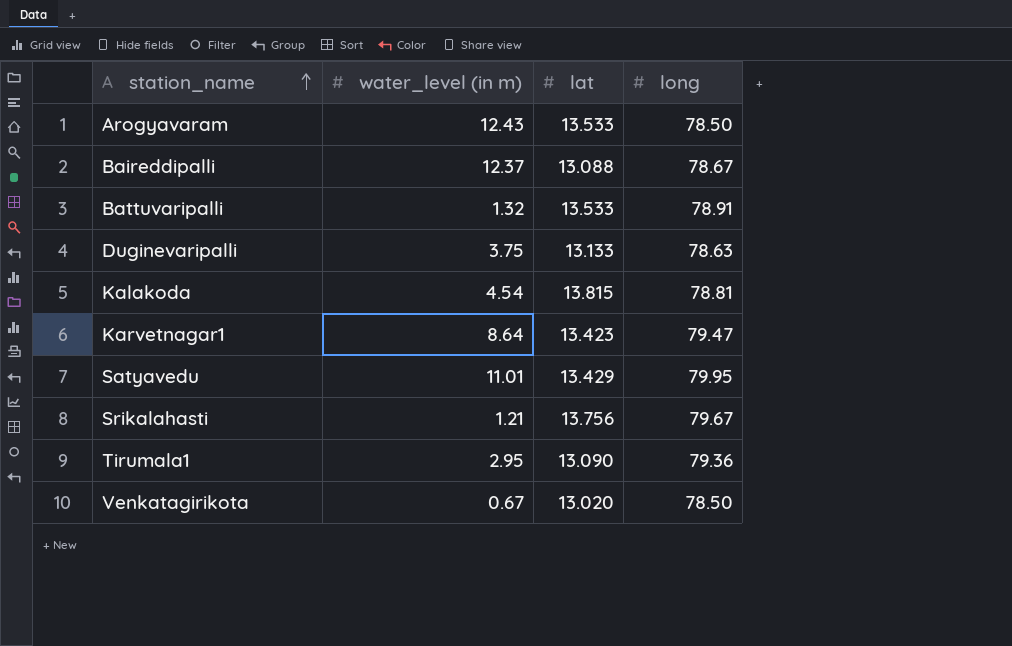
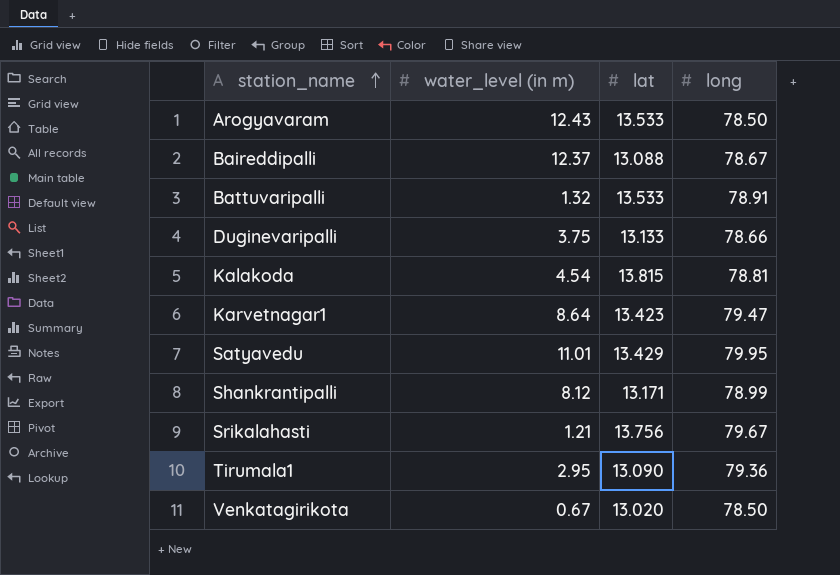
Duginevaripalli | long: 78.63 -> 78.66
row Shankrantipalli: none -> 8.12 | 13.171 | 78.99

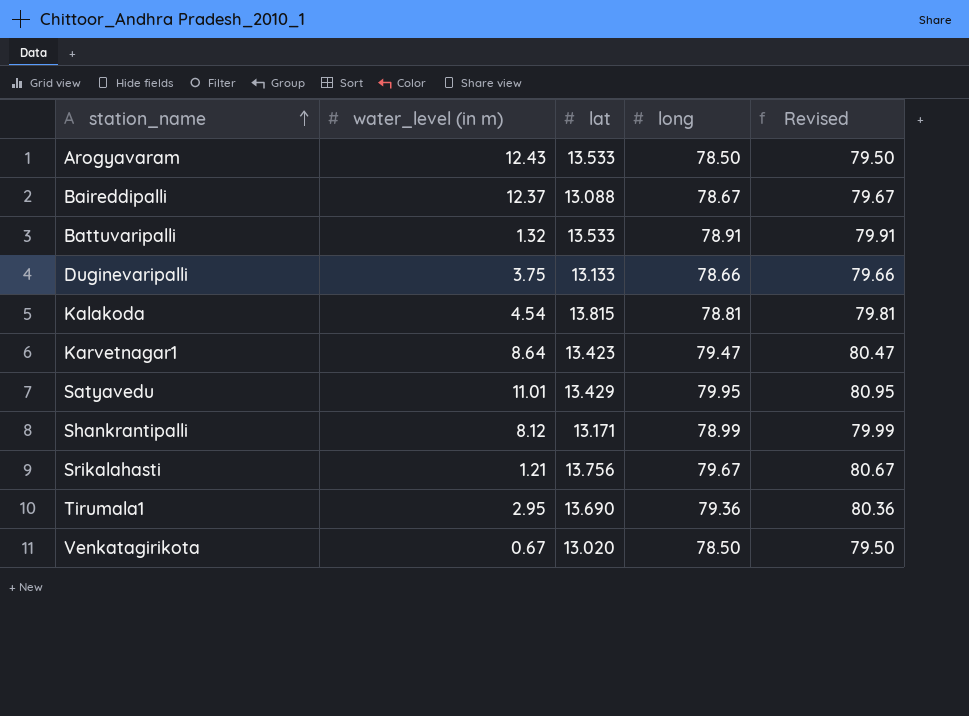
column Revised | formula: none -> [long] + 1
Tirumala1 | lat: 13.090 -> 13.690

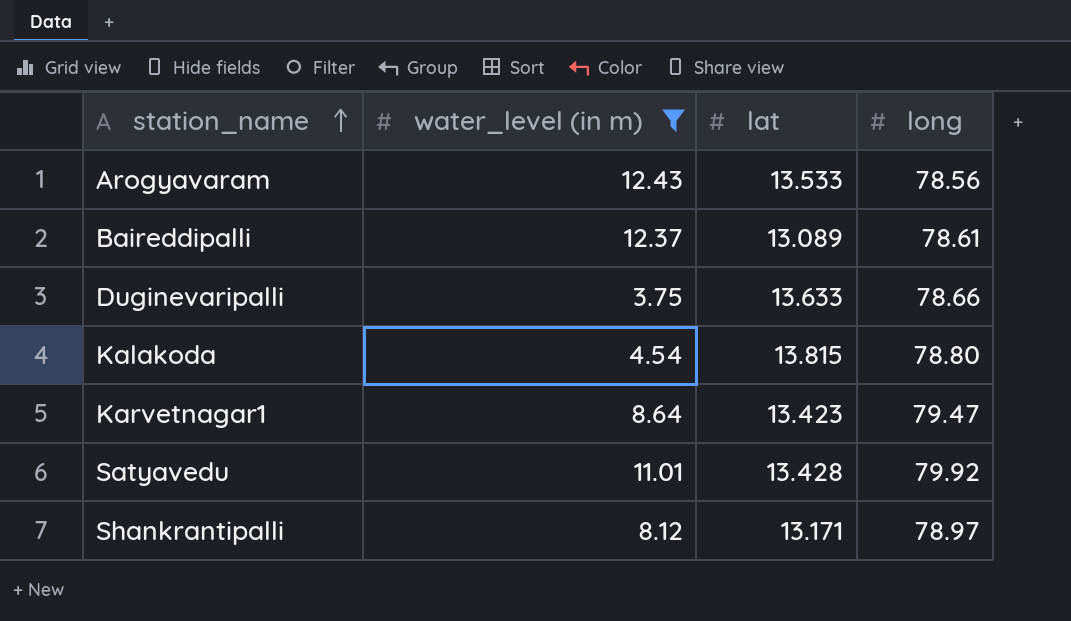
filter: none -> water_level (in m) >= 3.75
column Revised | formula: [long] + 1 -> none
Arogyavaram | long: 78.50 -> 78.56
Baireddipalli | lat: 13.088 -> 13.089
Baireddipalli | long: 78.67 -> 78.61
Duginevaripalli | lat: 13.133 -> 13.633
Kalakoda | long: 78.81 -> 78.80
Satyavedu | lat: 13.429 -> 13.428
Satyavedu | long: 79.95 -> 79.92
Shankrantipalli | long: 78.99 -> 78.97

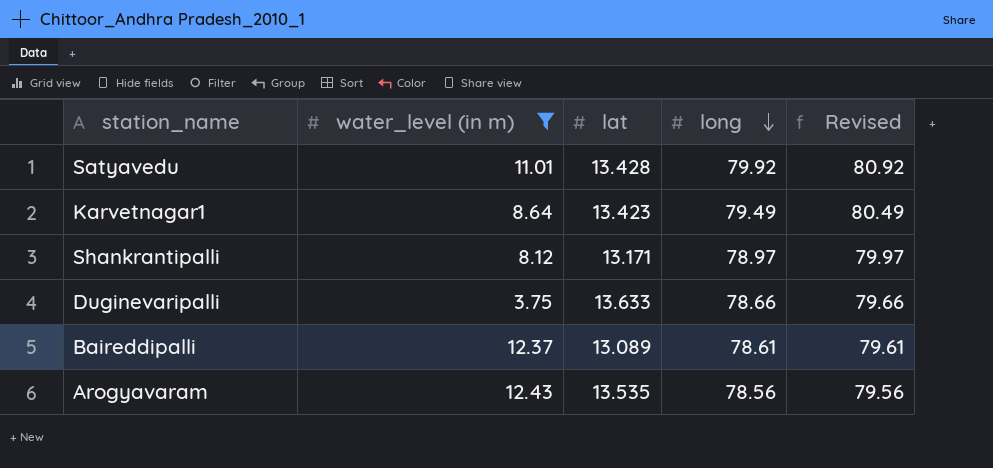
row order: station_name ascending -> long descending
column Revised | formula: none -> [long] + 1
row Kalakoda: 4.54 | 13.815 | 78.80 -> none
Karvetnagar1 | long: 79.47 -> 79.49
Arogyavaram | lat: 13.533 -> 13.535

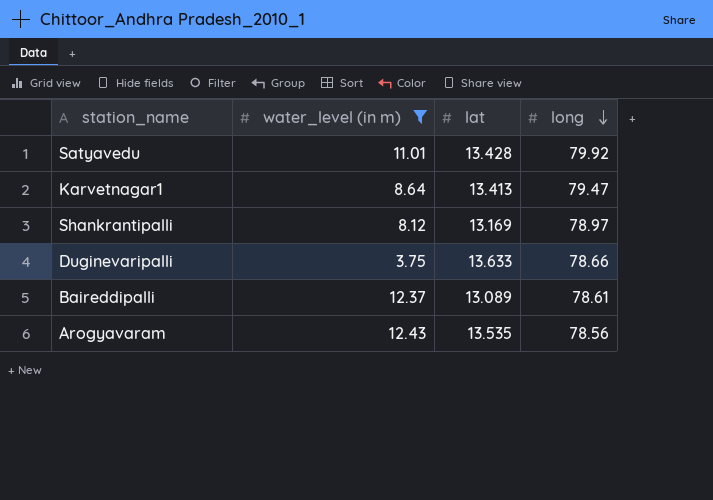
column Revised | formula: [long] + 1 -> none
Karvetnagar1 | lat: 13.423 -> 13.413
Karvetnagar1 | long: 79.49 -> 79.47
Shankrantipalli | lat: 13.171 -> 13.169

